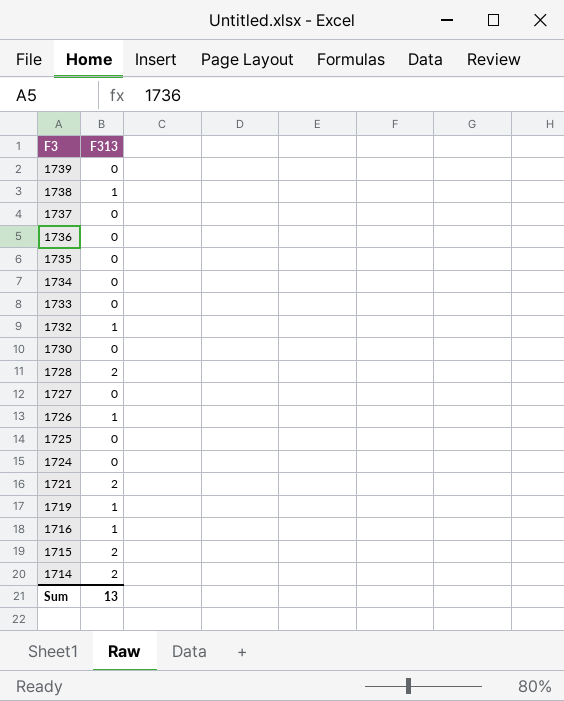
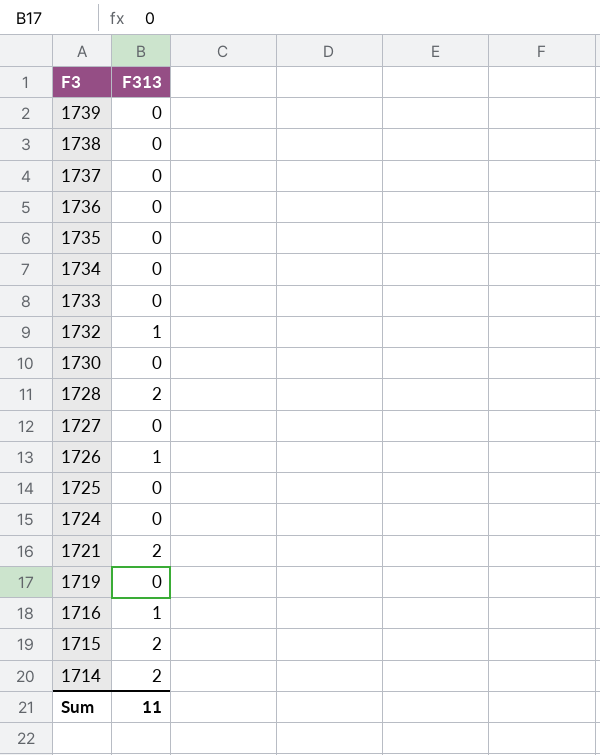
1738 | F313: 1 -> 0
1719 | F313: 1 -> 0
Sum | F313: 13 -> 11

